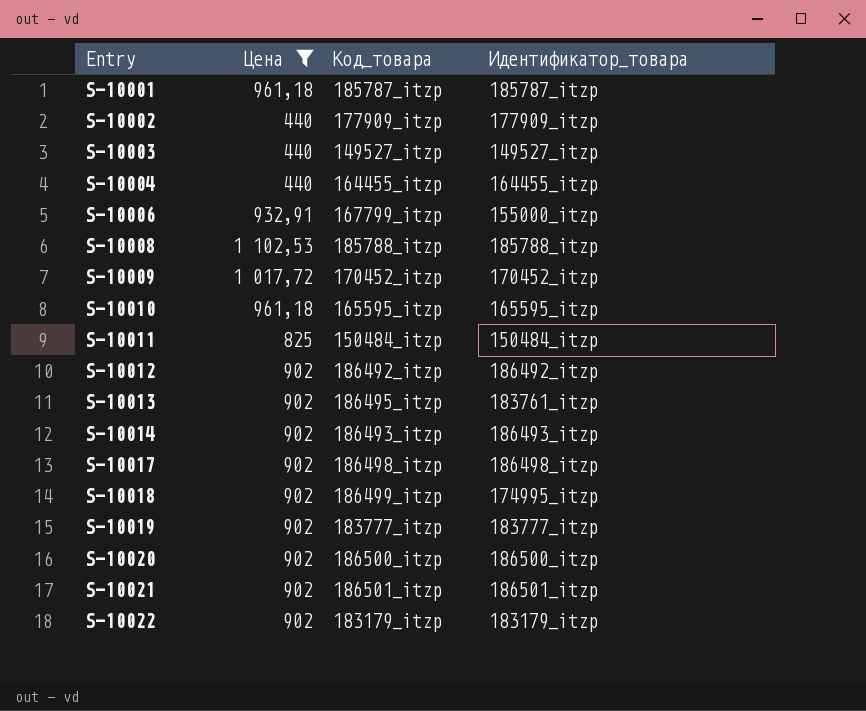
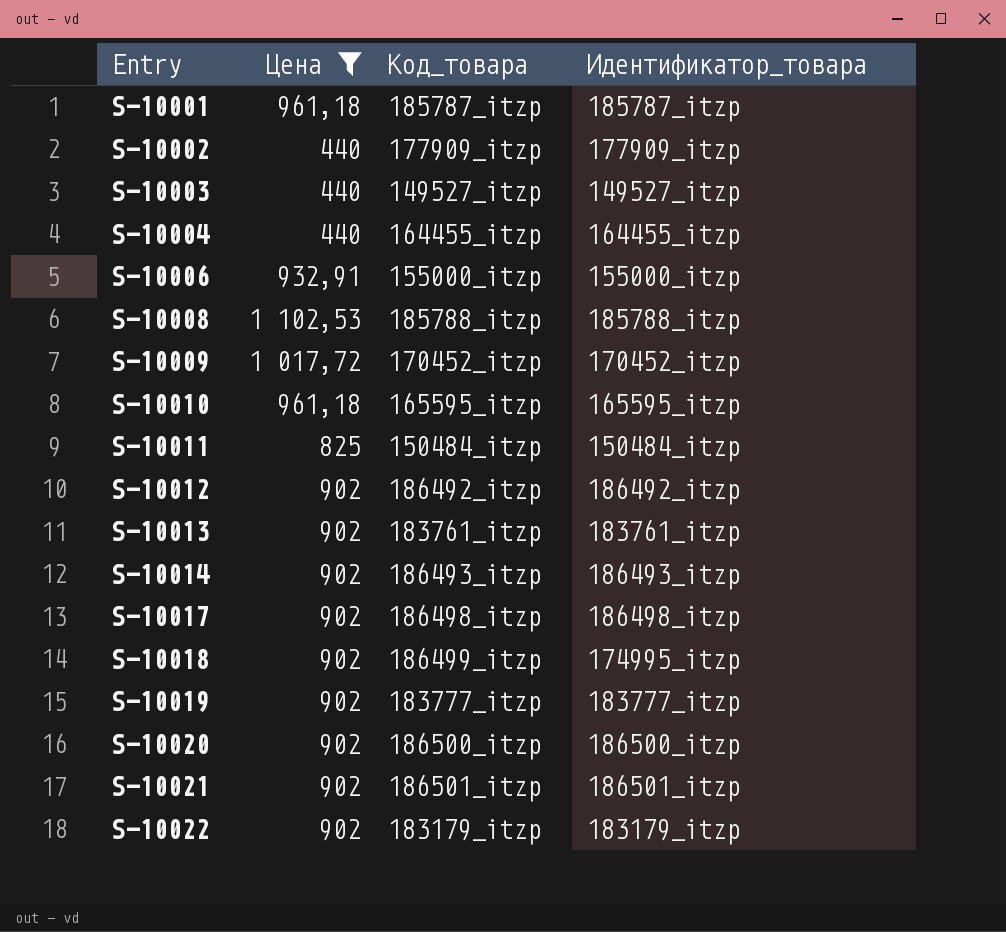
S-10006 | Код_товара: 167799_itzp -> 155000_itzp
S-10013 | Код_товара: 186495_itzp -> 183761_itzp

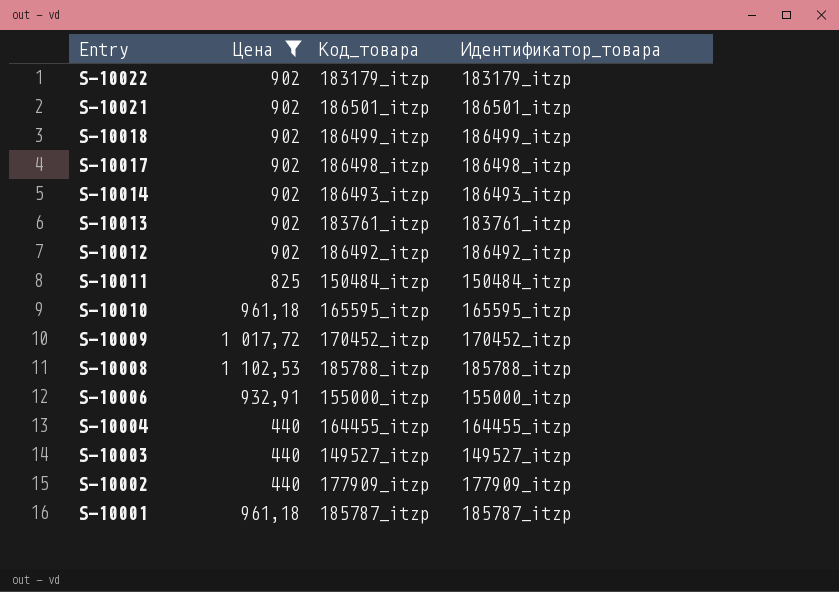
row order: Entry ascending -> Entry descending
row S-10019: 902 | 183777_itzp | 183777_itzp -> none
row S-10020: 902 | 186500_itzp | 186500_itzp -> none
S-10018 | Идентификатор_товара: 174995_itzp -> 186499_itzp

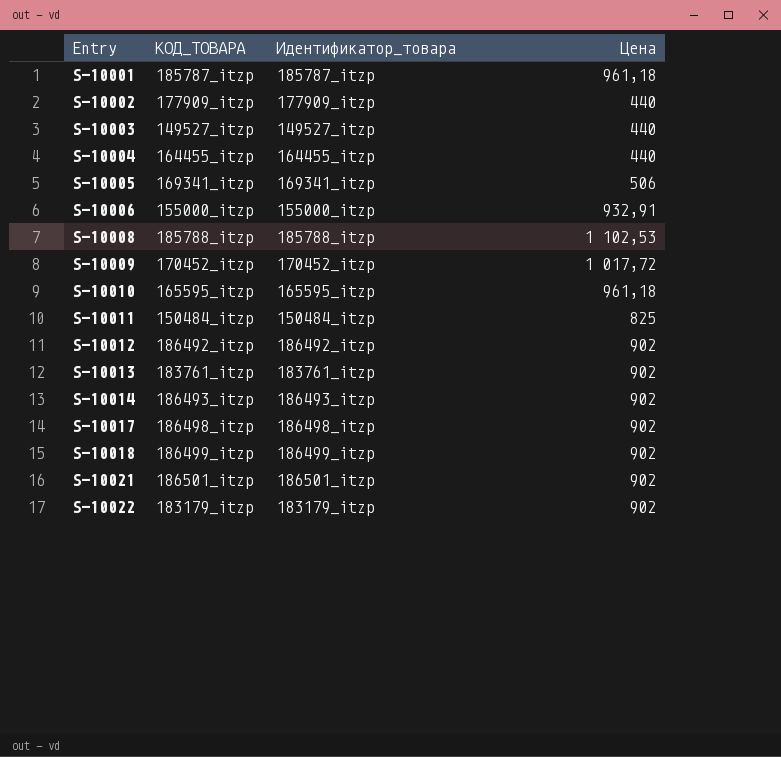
filter: Цена != 506 -> none
row order: Entry descending -> Entry ascending
column name: Код_товара -> КОД_ТОВАРА
column Цена | position: 2 -> 4

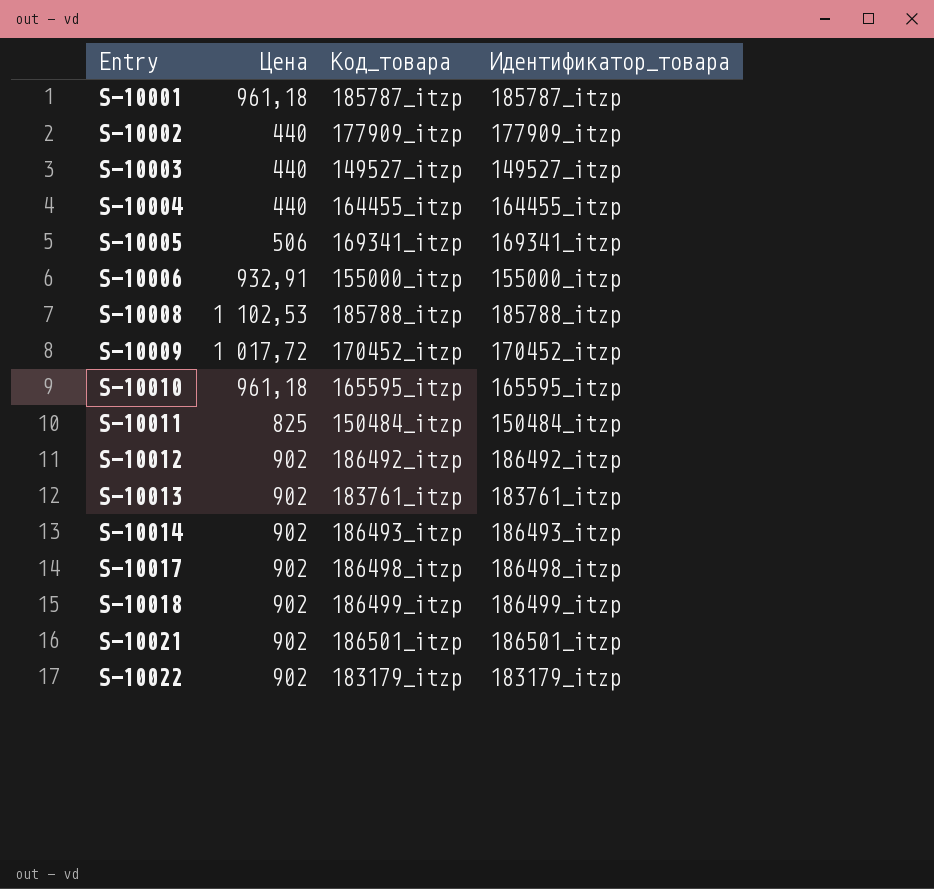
column Цена | position: 4 -> 2
column name: КОД_ТОВАРА -> Код_товара

